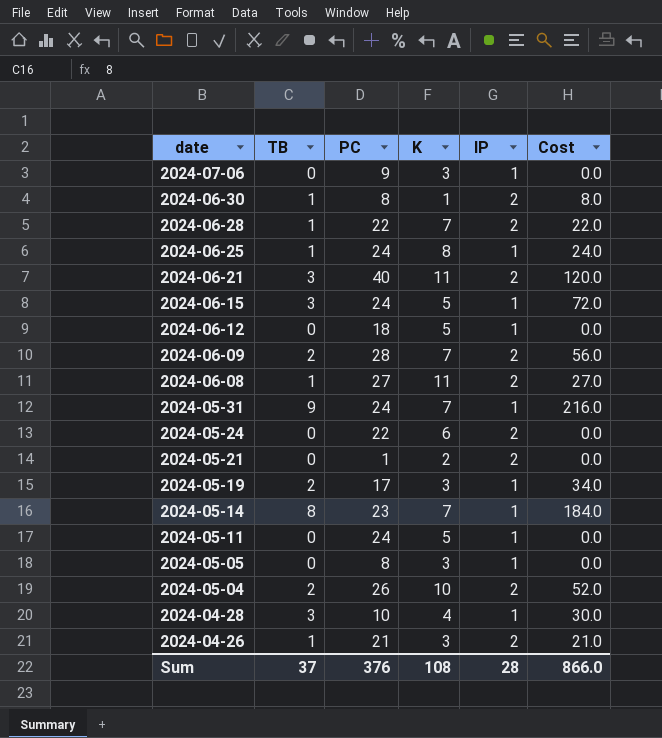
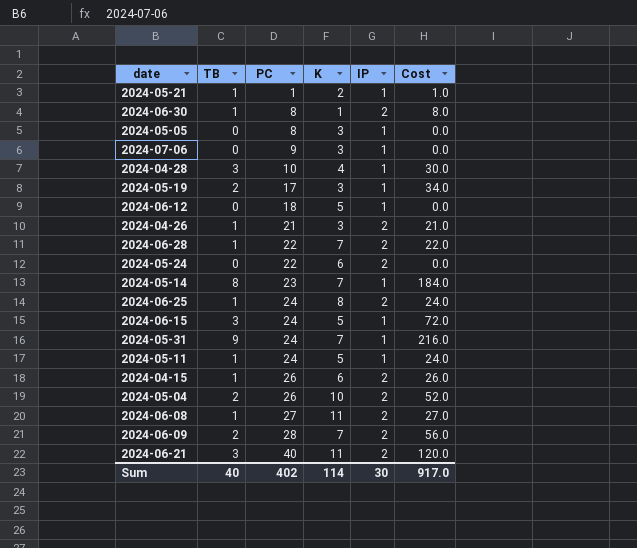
row order: date descending -> PC ascending
2024-05-21 | TB: 0 -> 1
2024-05-21 | IP: 2 -> 1
2024-05-21 | Cost: 0.0 -> 1.0
2024-06-25 | IP: 1 -> 2
2024-05-11 | TB: 0 -> 1
2024-05-11 | Cost: 0.0 -> 24.0
row 2024-04-15: none -> 1 | 26 | 6 | 2 | 26.0
Sum | TB: 37 -> 40
Sum | PC: 376 -> 402
Sum | K: 108 -> 114
Sum | IP: 28 -> 30
Sum | Cost: 866.0 -> 917.0

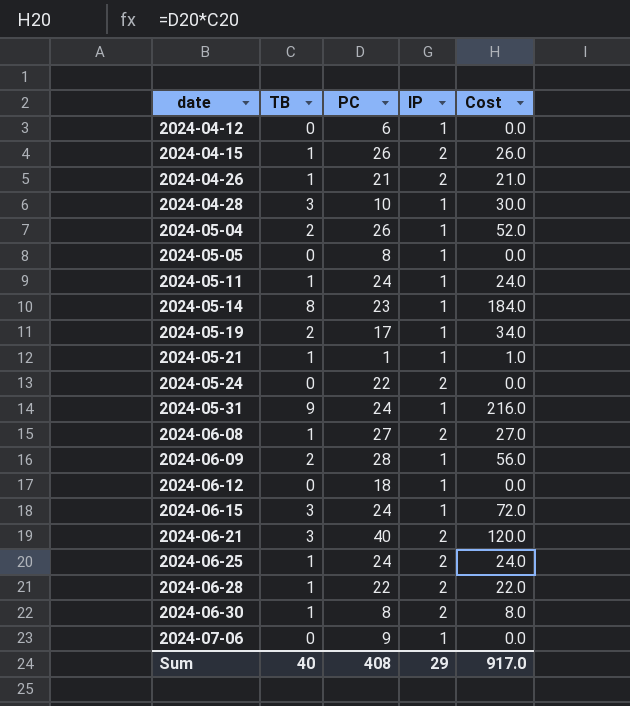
row order: PC ascending -> date ascending
column K | position: 4 -> none
row 2024-04-12: none -> 0 | 6 | 1 | 0.0
2024-05-04 | IP: 2 -> 1
2024-06-09 | IP: 2 -> 1
Sum | PC: 402 -> 408
Sum | IP: 30 -> 29

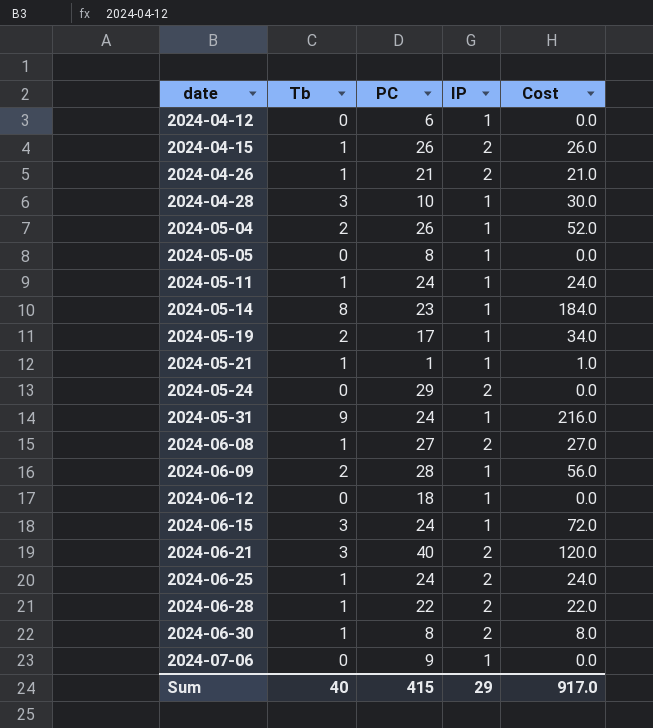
column name: TB -> Tb
2024-05-24 | PC: 22 -> 29
Sum | PC: 408 -> 415

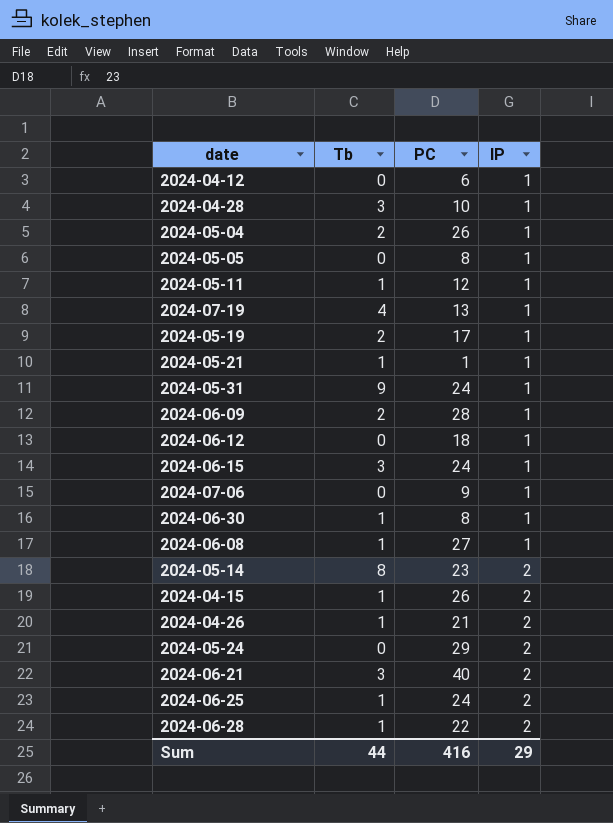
row order: date ascending -> IP ascending
column Cost | formula: [Tb] * [PC] -> none
2024-05-11 | PC: 24 -> 12
row 2024-07-19: none -> 4 | 13 | 1
2024-06-30 | IP: 2 -> 1
2024-06-08 | IP: 2 -> 1
2024-05-14 | IP: 1 -> 2
Sum | Tb: 40 -> 44
Sum | PC: 415 -> 416

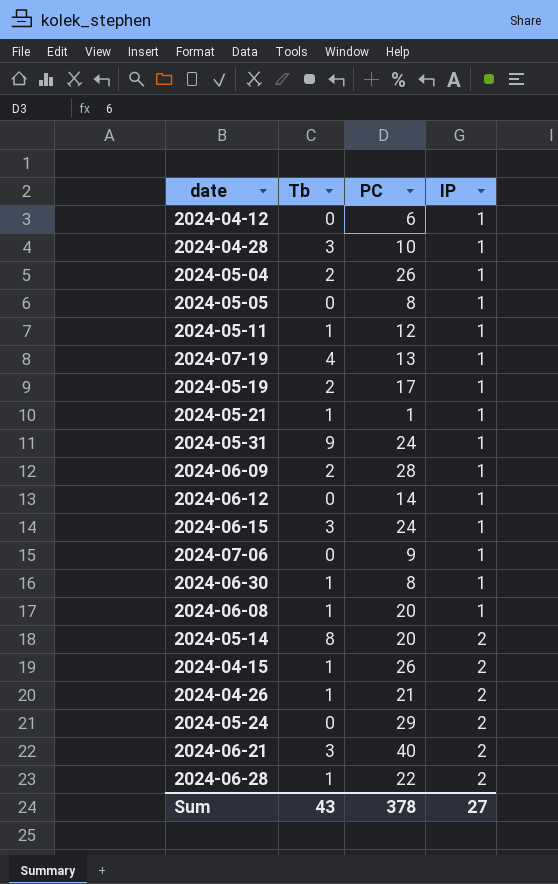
row 2024-06-25: 1 | 24 | 2 -> none
2024-06-12 | PC: 18 -> 14
2024-06-08 | PC: 27 -> 20
2024-05-14 | PC: 23 -> 20
Sum | Tb: 44 -> 43
Sum | PC: 416 -> 378
Sum | IP: 29 -> 27

